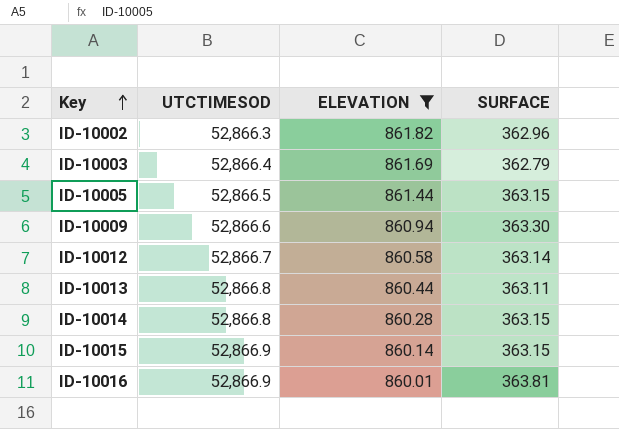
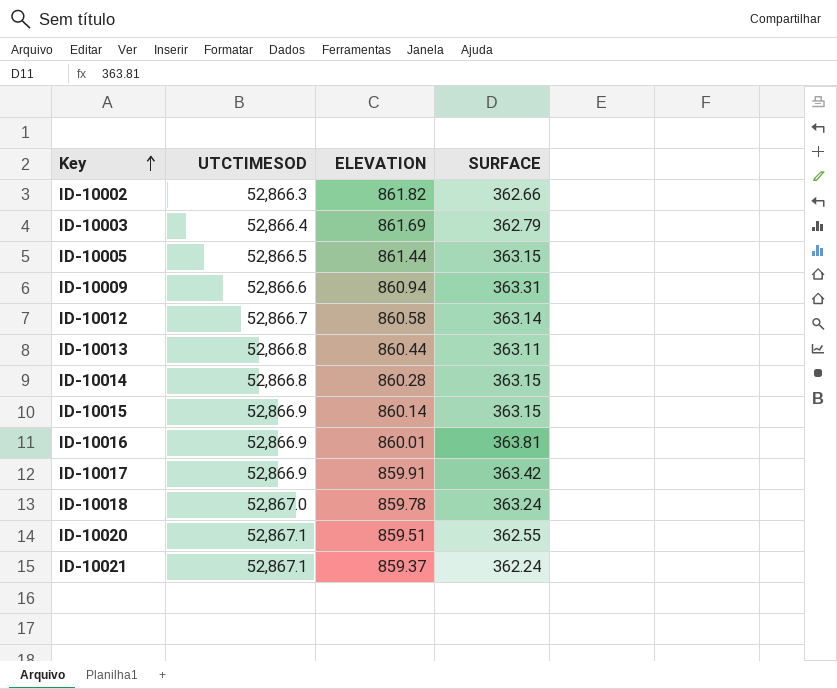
filter: ELEVATION >= 860.01 -> none
ID-10002 | SURFACE: 362.96 -> 362.66
ID-10009 | SURFACE: 363.30 -> 363.31

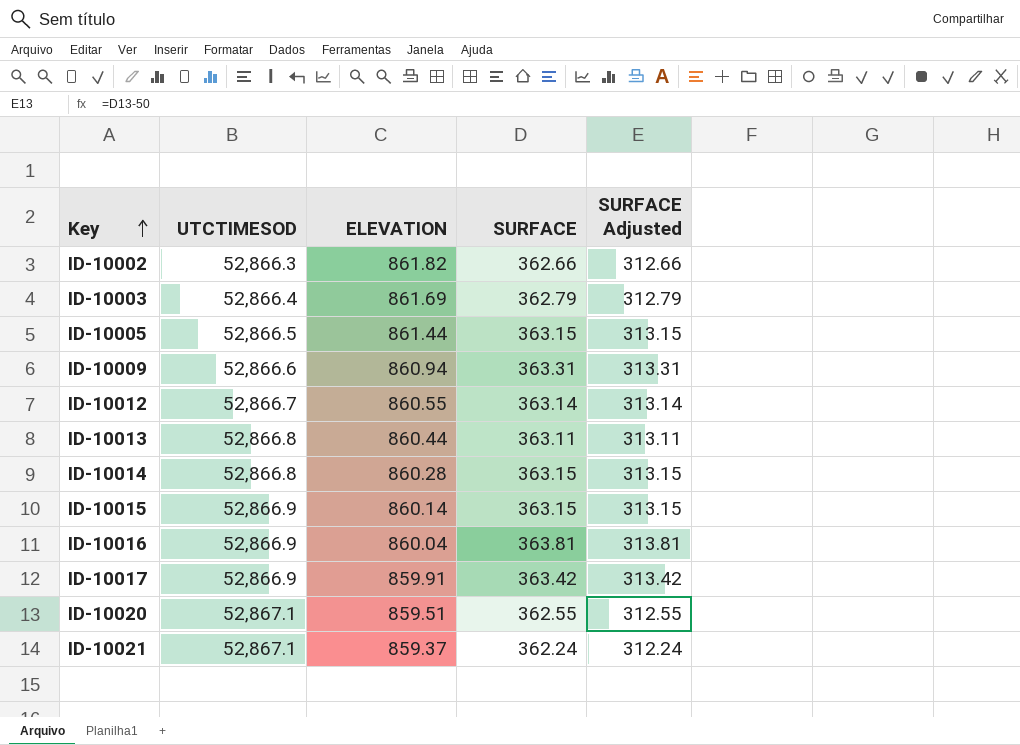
column SURFACE Adjusted | formula: none -> [SURFACE] - 50
row ID-10018: 52,867.0 | 859.78 | 363.24 -> none
ID-10012 | ELEVATION: 860.58 -> 860.55
ID-10016 | ELEVATION: 860.01 -> 860.04

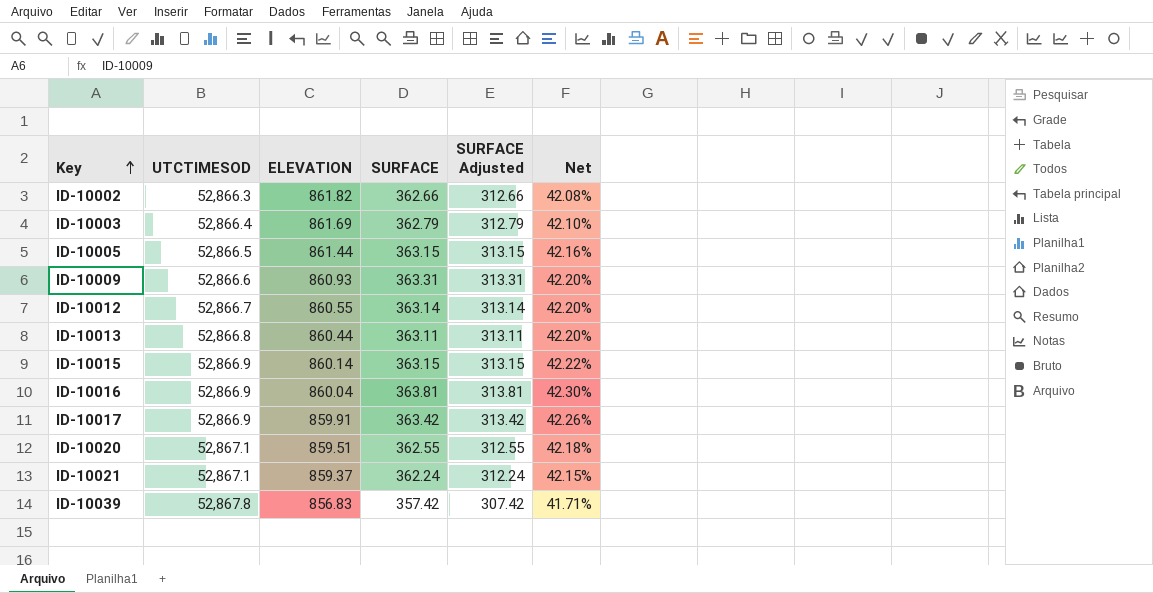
column Net | formula: none -> [SURFACE] / [ELEVATION]
row ID-10014: 52,866.8 | 860.28 | 363.15 | 313.15 -> none
ID-10009 | ELEVATION: 860.94 -> 860.93
row ID-10039: none -> 52,867.8 | 856.83 | 357.42 | 307.42 | 41.71%

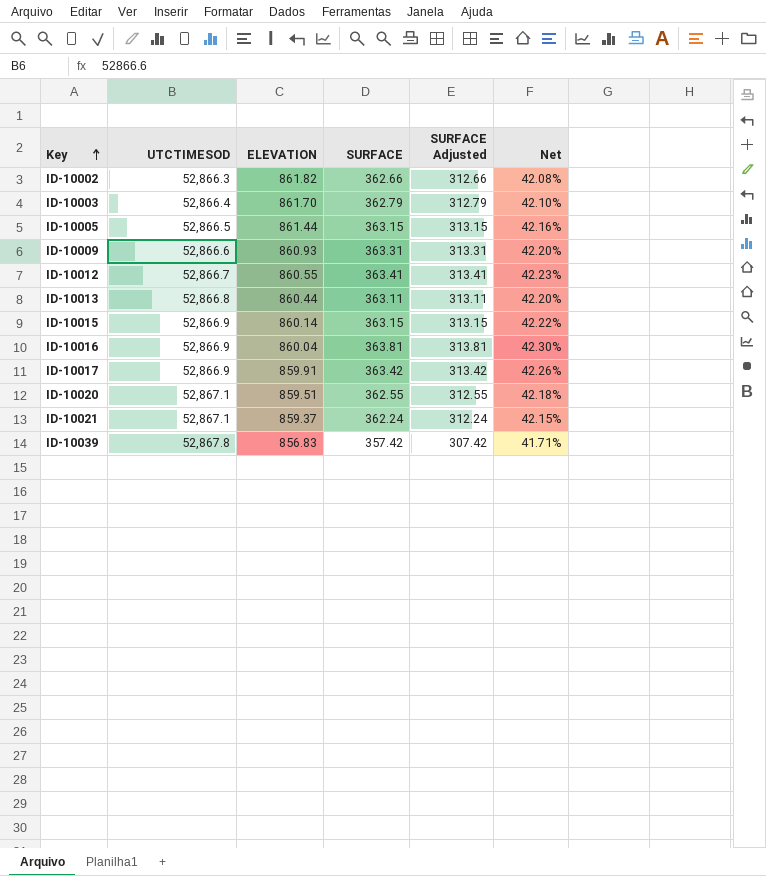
ID-10003 | ELEVATION: 861.69 -> 861.70
ID-10012 | SURFACE: 363.14 -> 363.41
ID-10012 | SURFACE Adjusted: 313.14 -> 313.41
ID-10012 | Net: 42.20% -> 42.23%

